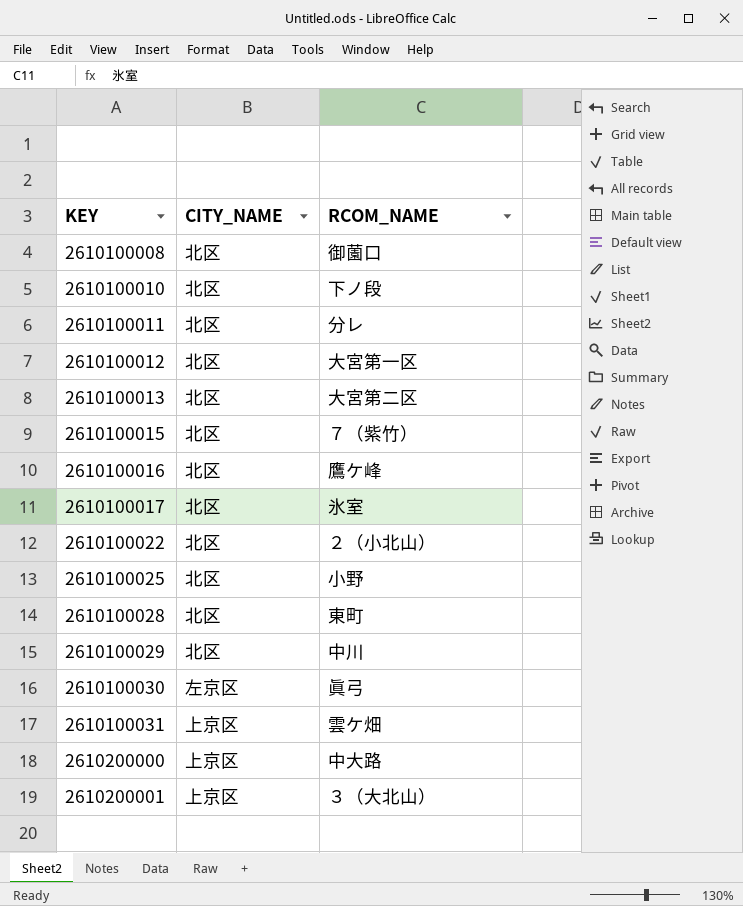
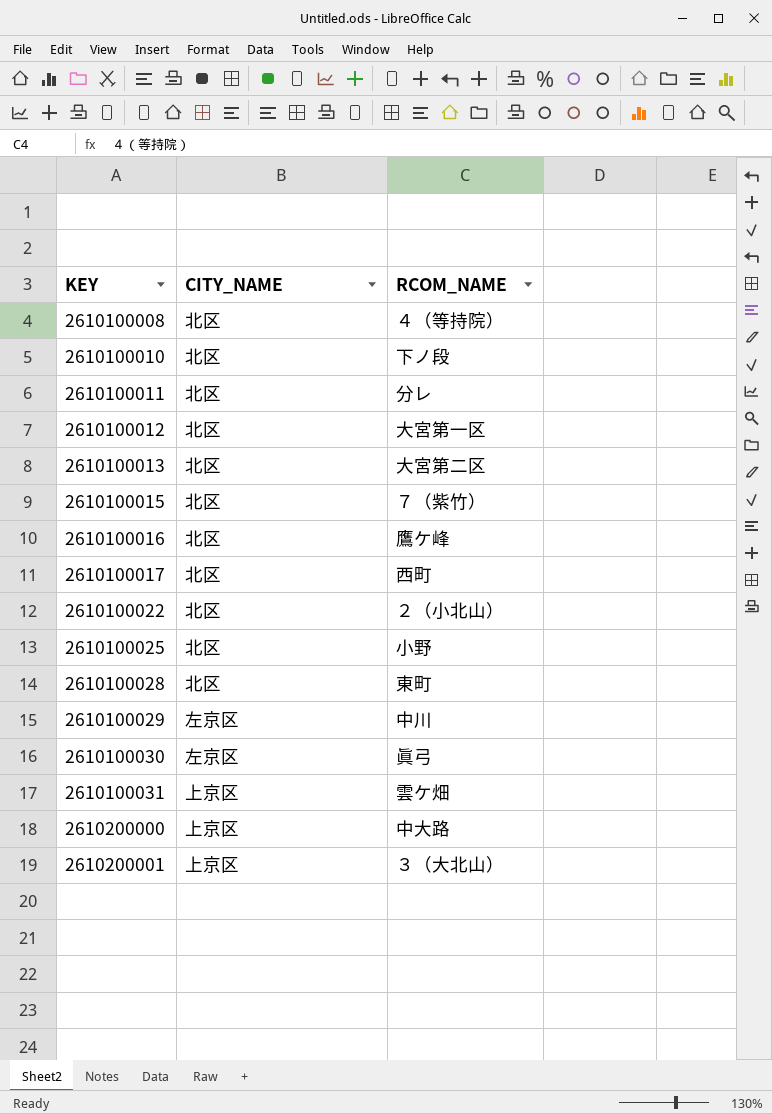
2610100008 | RCOM_NAME: 御薗口 -> ４（等持院）
2610100017 | RCOM_NAME: 氷室 -> 西町
2610100029 | CITY_NAME: 北区 -> 左京区

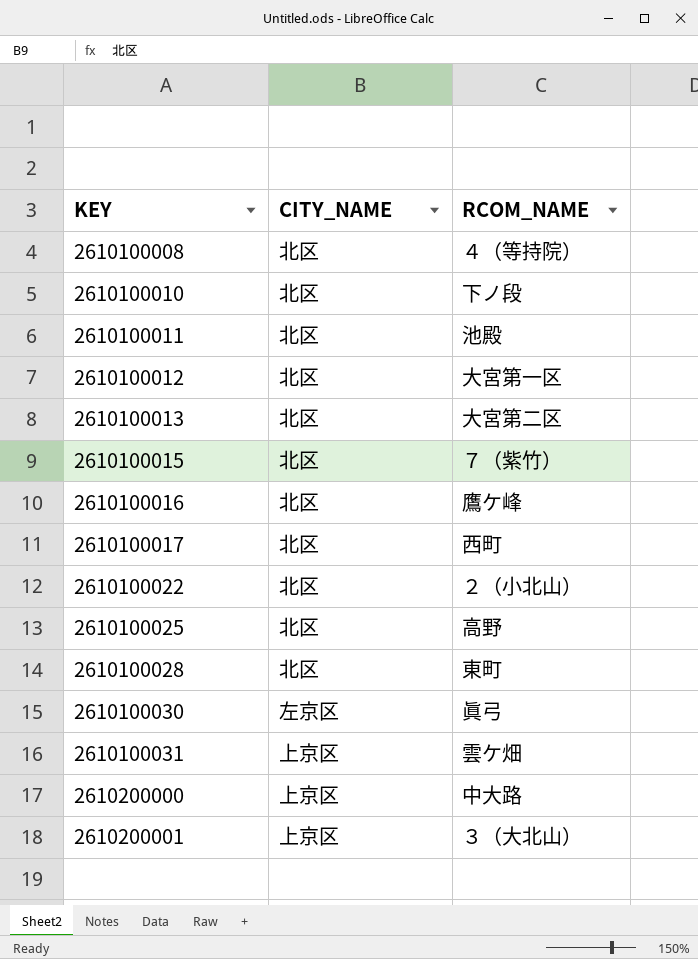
row 2610100029: 左京区 | 中川 -> none
2610100011 | RCOM_NAME: 分レ -> 池殿
2610100025 | RCOM_NAME: 小野 -> 高野

